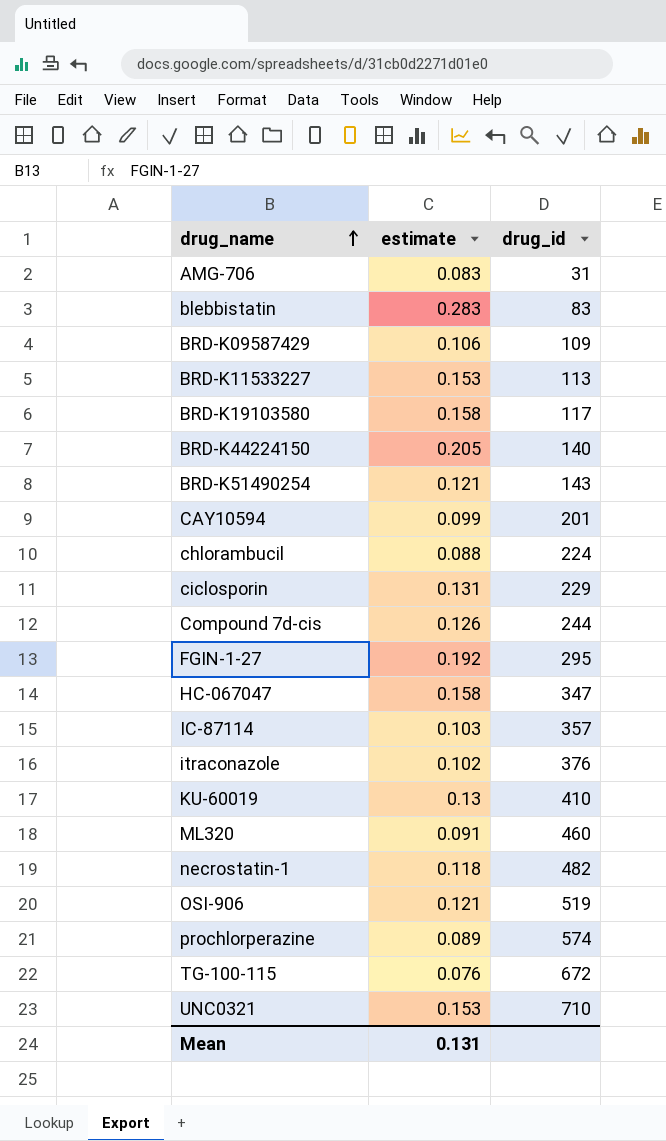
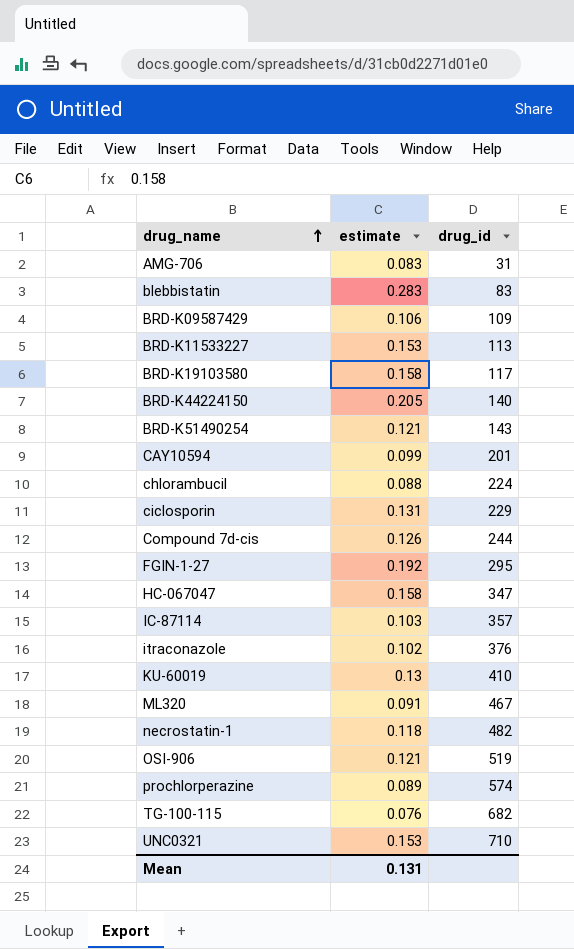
ML320 | drug_id: 460 -> 467
TG-100-115 | drug_id: 672 -> 682

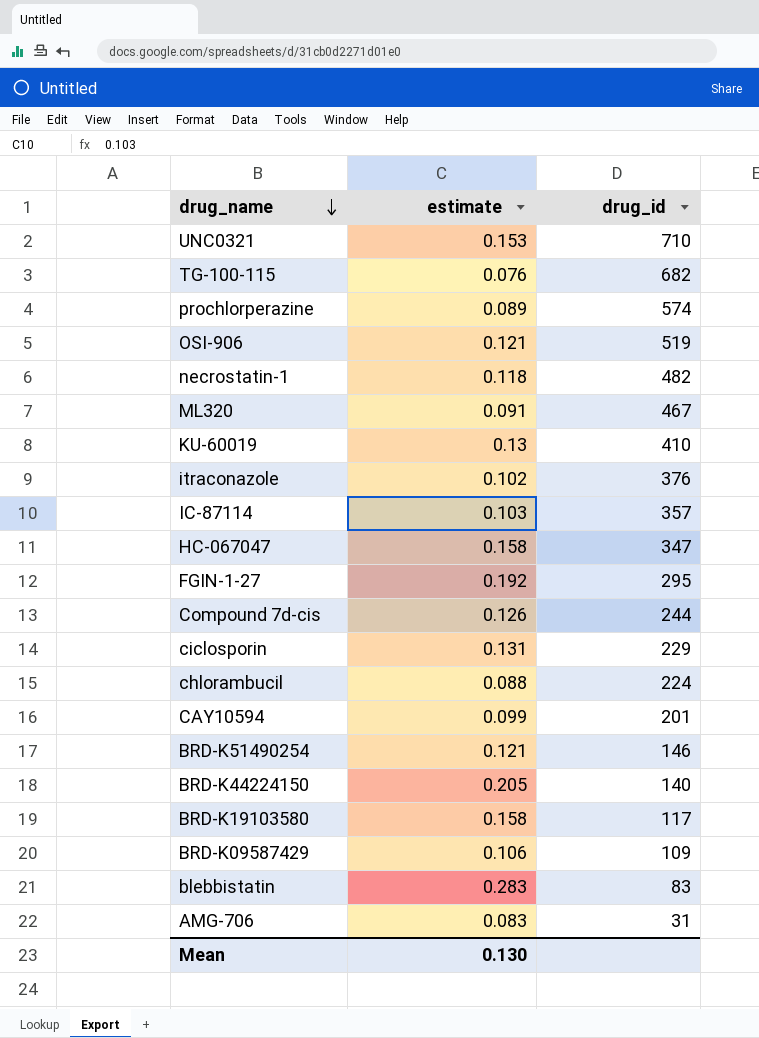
row order: drug_name ascending -> drug_name descending
row BRD-K11533227: 0.153 | 113 -> none
BRD-K51490254 | drug_id: 143 -> 146
Mean | estimate: 0.131 -> 0.130

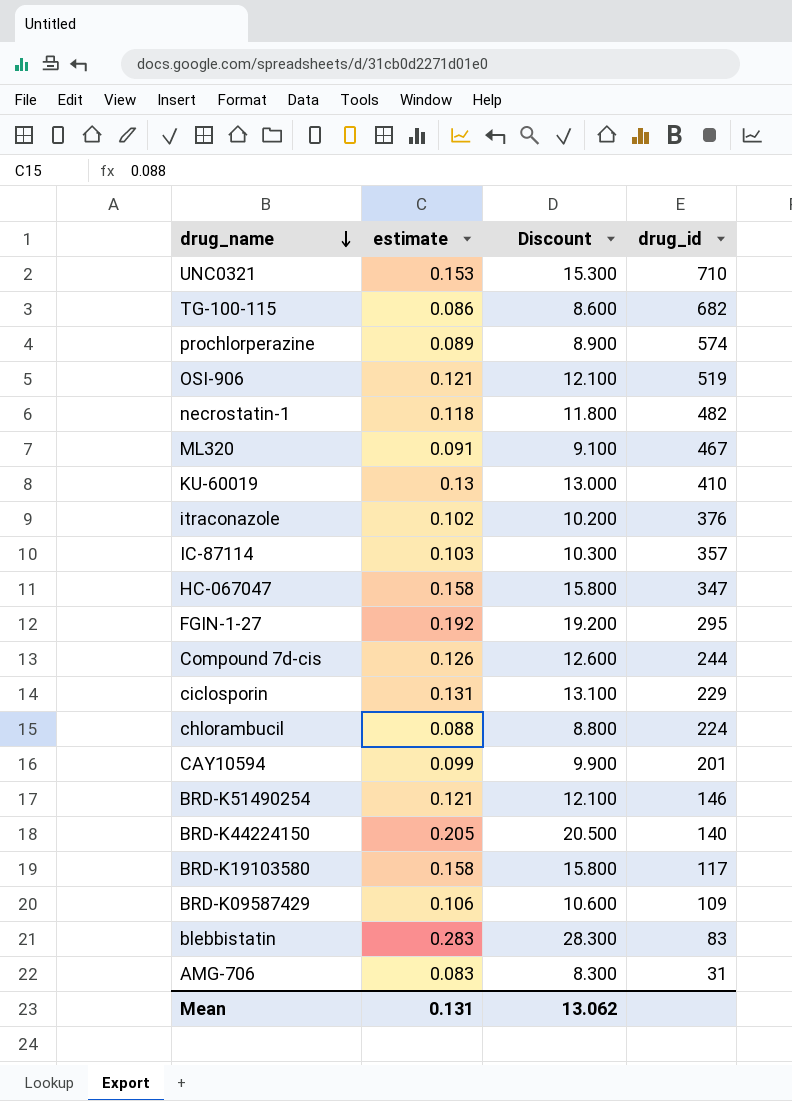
column Discount | formula: none -> [estimate] * 100
TG-100-115 | estimate: 0.076 -> 0.086
Mean | estimate: 0.130 -> 0.131

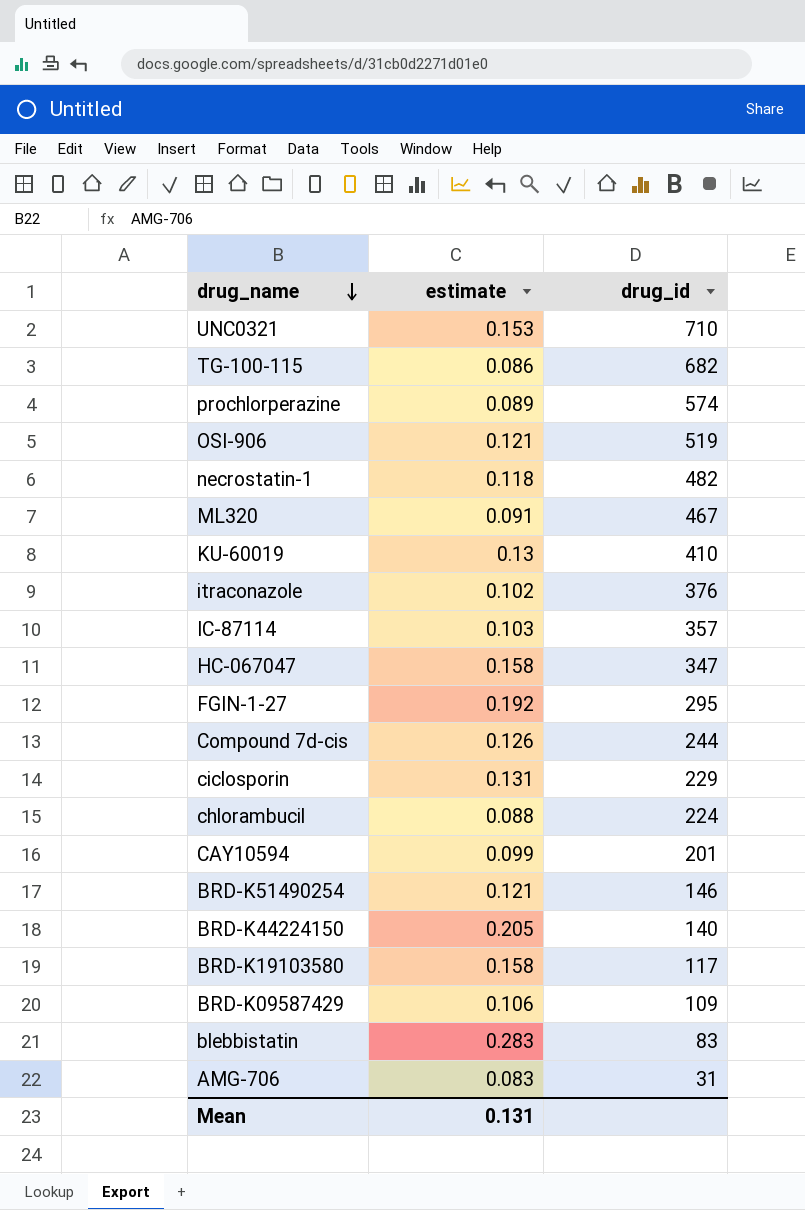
column Discount | formula: [estimate] * 100 -> none

